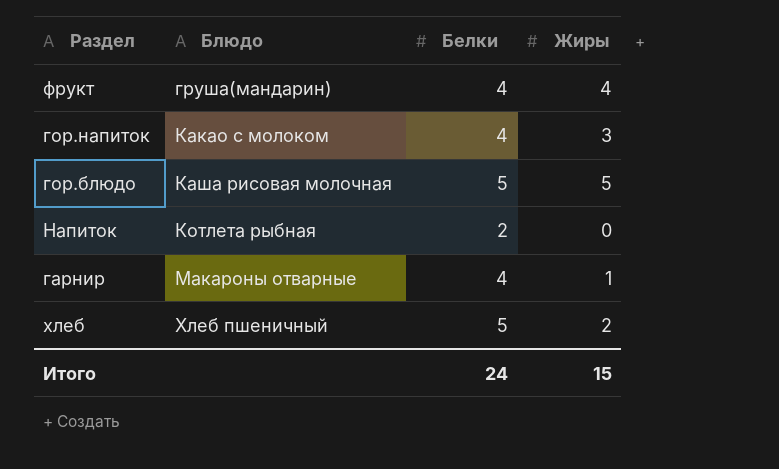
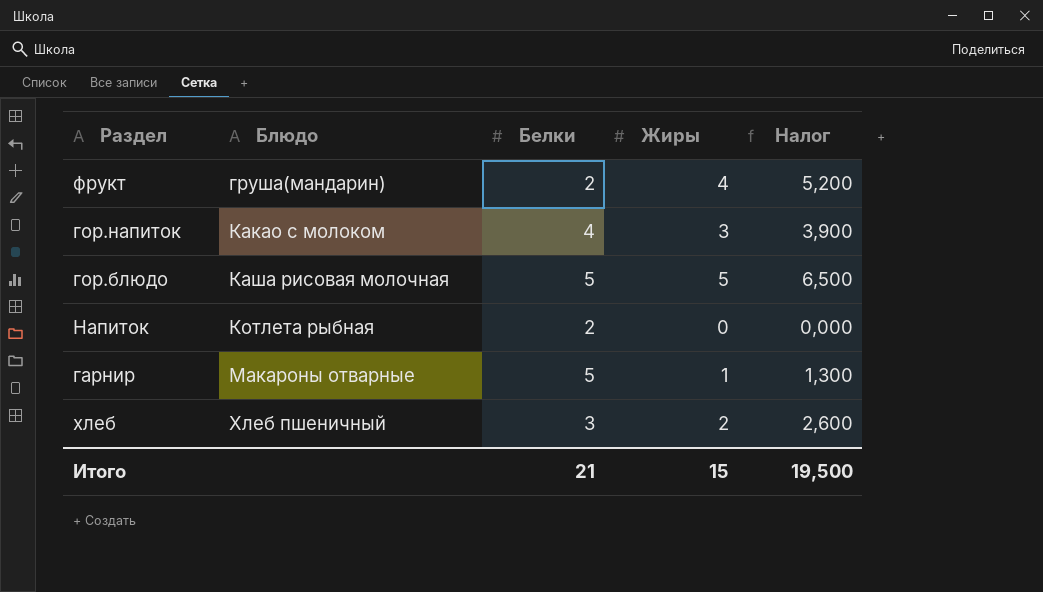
column Налог | formula: none -> [Жиры] * 1,3
фрукт | Белки: 4 -> 2
гарнир | Белки: 4 -> 5
хлеб | Белки: 5 -> 3
Итого | Белки: 24 -> 21

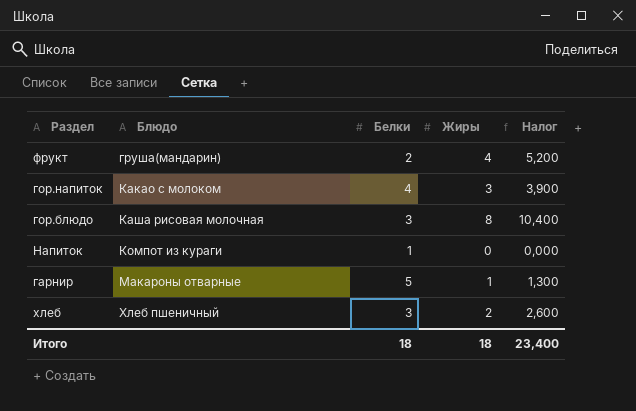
гор.блюдо | Белки: 5 -> 3
гор.блюдо | Жиры: 5 -> 8
гор.блюдо | Налог: 6,500 -> 10,400
Напиток | Блюдо: Котлета рыбная -> Компот из кураги
Напиток | Белки: 2 -> 1
Итого | Белки: 21 -> 18
Итого | Жиры: 15 -> 18
Итого | Налог: 19,500 -> 23,400

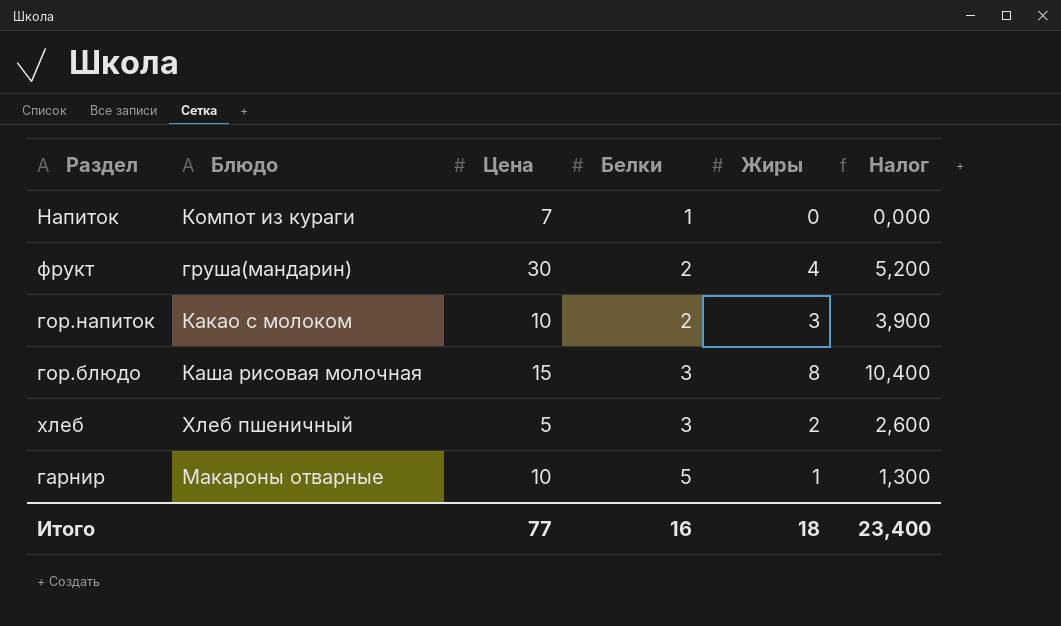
row order: Блюдо ascending -> Белки ascending
column Цена | position: none -> 3
гор.напиток | Белки: 4 -> 2
Итого | Белки: 18 -> 16

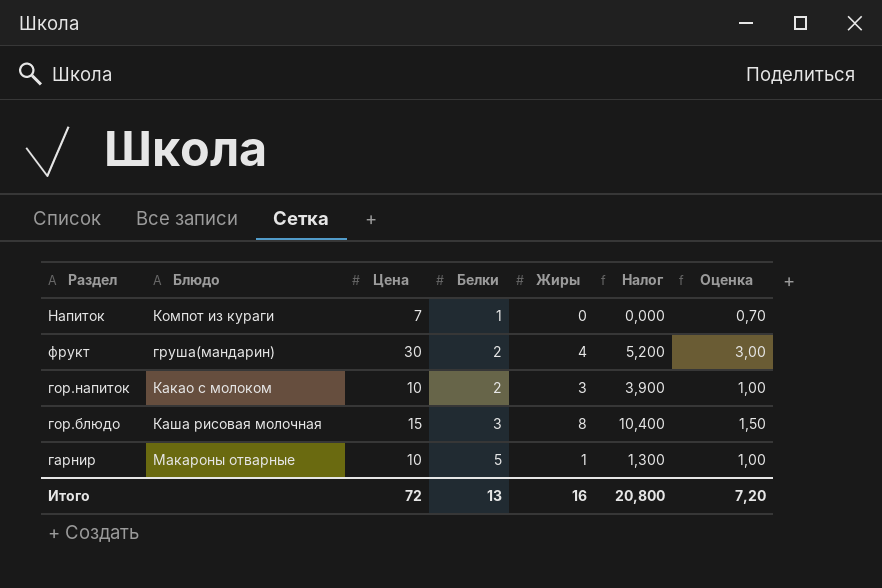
column Оценка | formula: none -> [Цена] * 0,1
row хлеб: Хлеб пшеничный | 5 | 3 | 2 | 2,600 -> none
Итого | Цена: 77 -> 72
Итого | Белки: 16 -> 13
Итого | Жиры: 18 -> 16
Итого | Налог: 23,400 -> 20,800

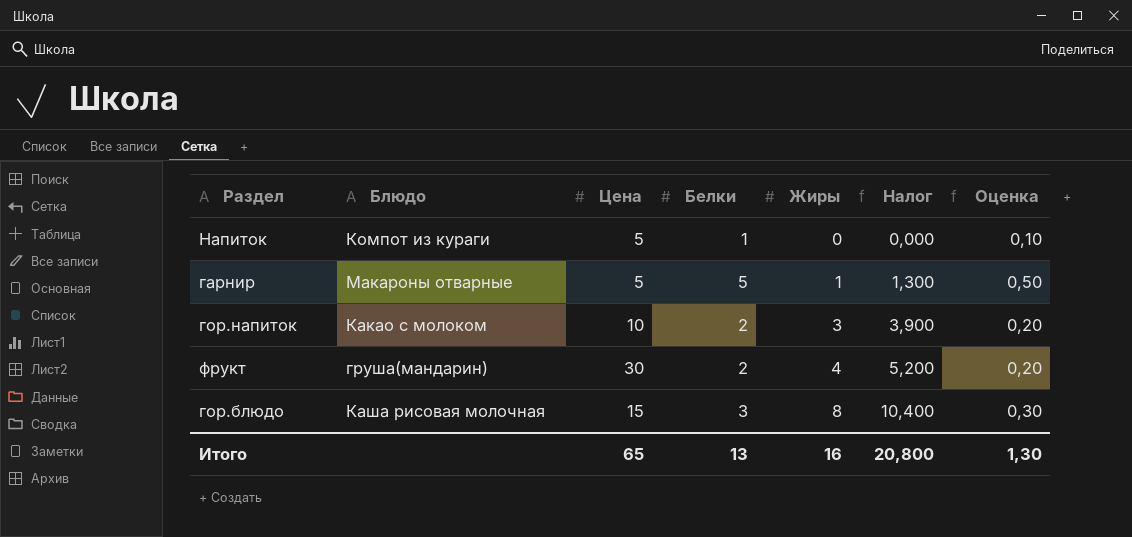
row order: Белки ascending -> Жиры ascending
column Оценка | formula: [Цена] * 0,1 -> [Белки] * 0,1
Напиток | Цена: 7 -> 5
гарнир | Цена: 10 -> 5
Итого | Цена: 72 -> 65
Итого | Оценка: 7,20 -> 1,30

